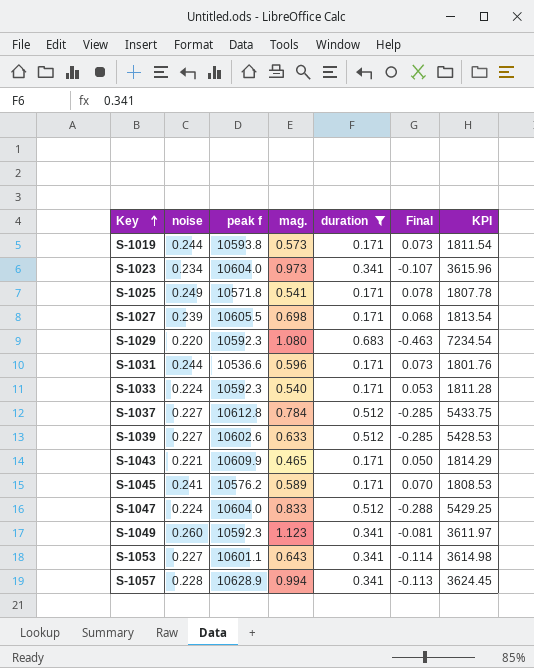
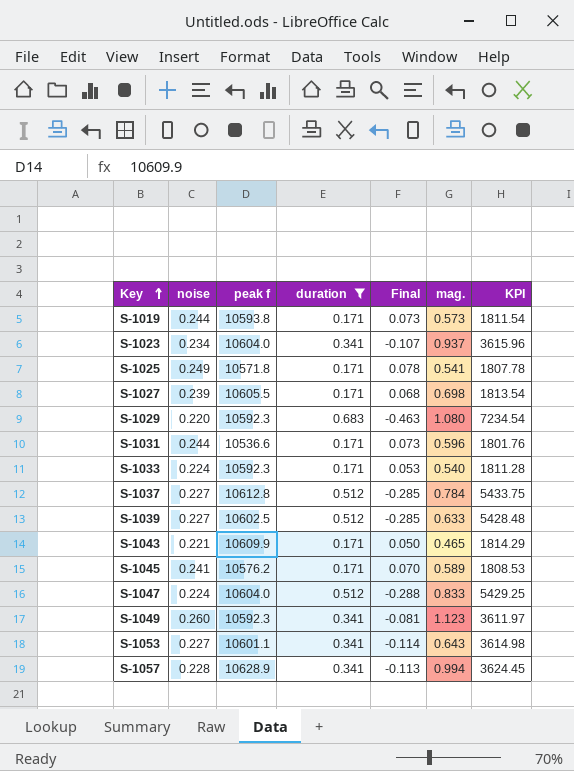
column mag. | position: 4 -> 6
S-1023 | mag.: 0.973 -> 0.937
S-1039 | peak f: 10602.6 -> 10602.5
S-1039 | KPI: 5428.53 -> 5428.48

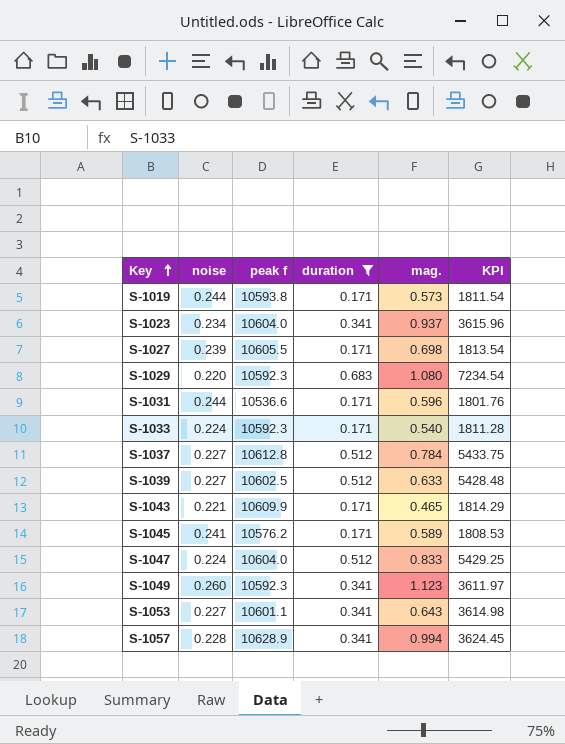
column Final | formula: [noise] - [duration] -> none
row S-1025: 0.249 | 10571.8 | 0.171 | 0.078 | 0.541 | 1807.78 -> none

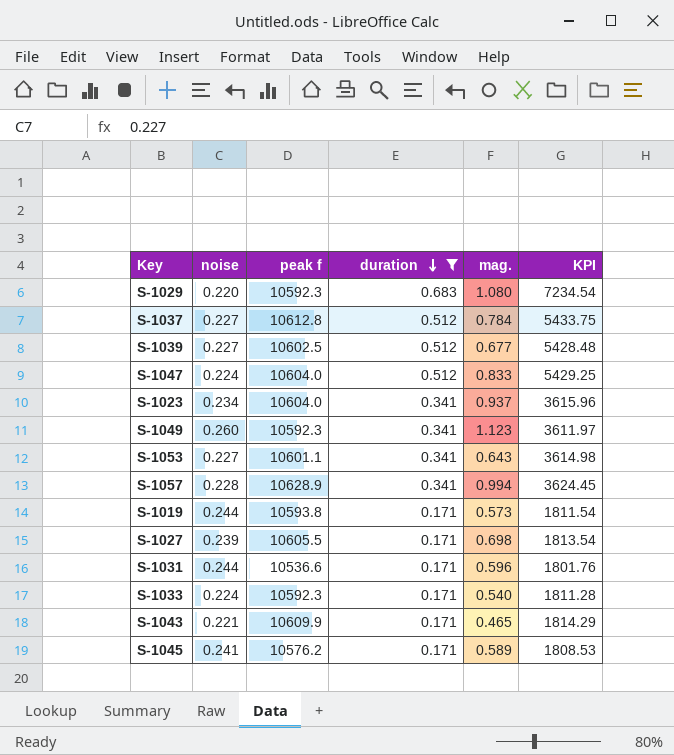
row order: Key ascending -> duration descending
S-1039 | mag.: 0.633 -> 0.677

